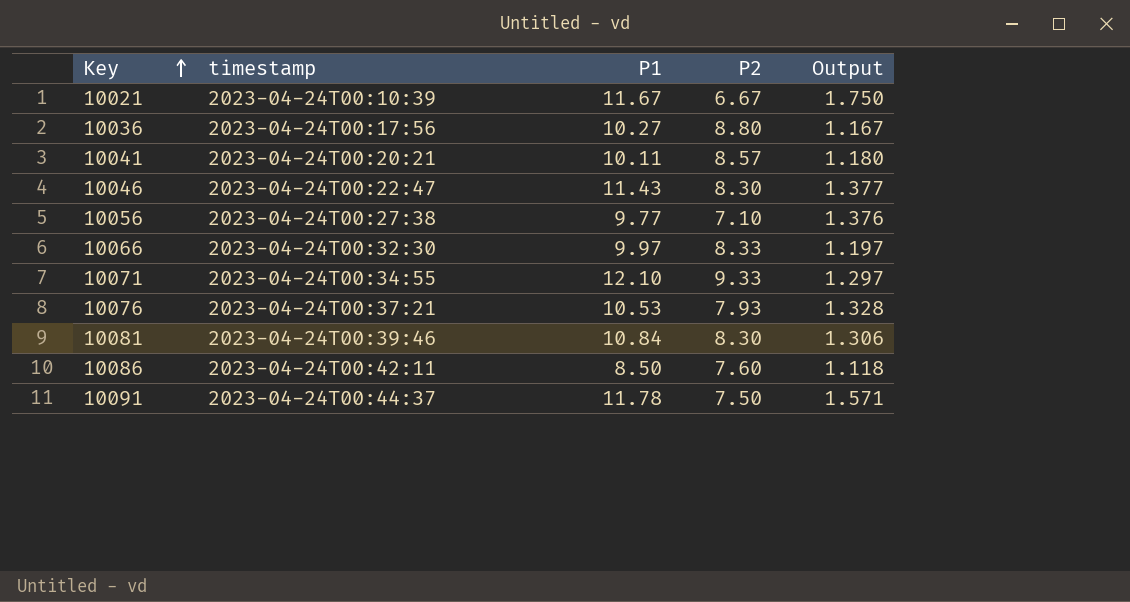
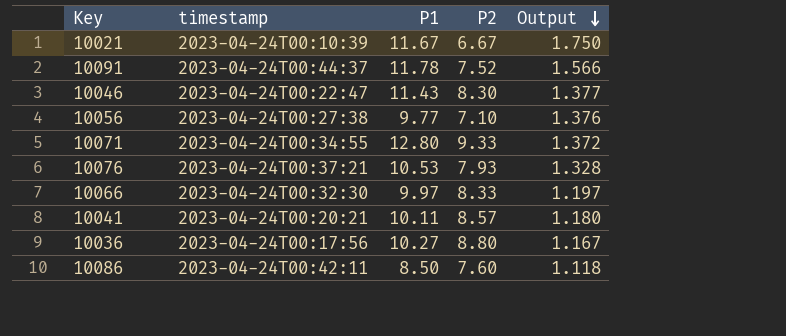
row order: Key ascending -> Output descending
row 10081: 2023-04-24T00:39:46 | 10.84 | 8.30 | 1.306 -> none
10091 | P2: 7.50 -> 7.52
10091 | Output: 1.571 -> 1.566
10071 | P1: 12.10 -> 12.80
10071 | Output: 1.297 -> 1.372

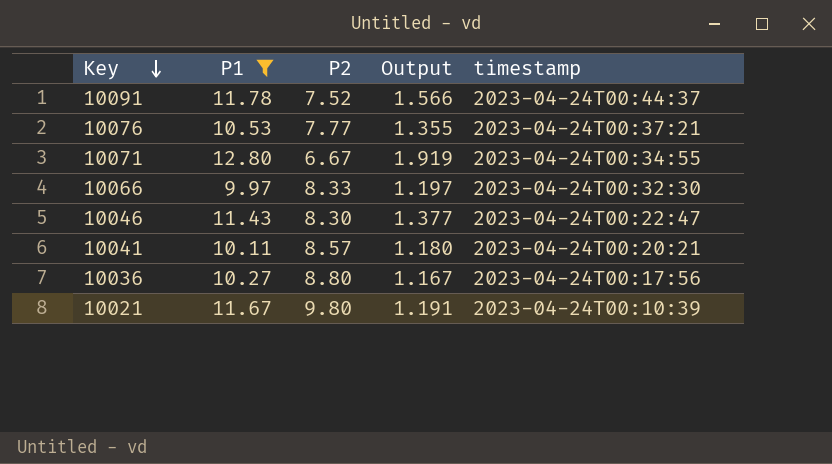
filter: none -> P1 >= 9.97
row order: Output descending -> Key descending
column timestamp | position: 2 -> 5
10076 | P2: 7.93 -> 7.77
10076 | Output: 1.328 -> 1.355
10071 | P2: 9.33 -> 6.67
10071 | Output: 1.372 -> 1.919
10021 | P2: 6.67 -> 9.80
10021 | Output: 1.750 -> 1.191

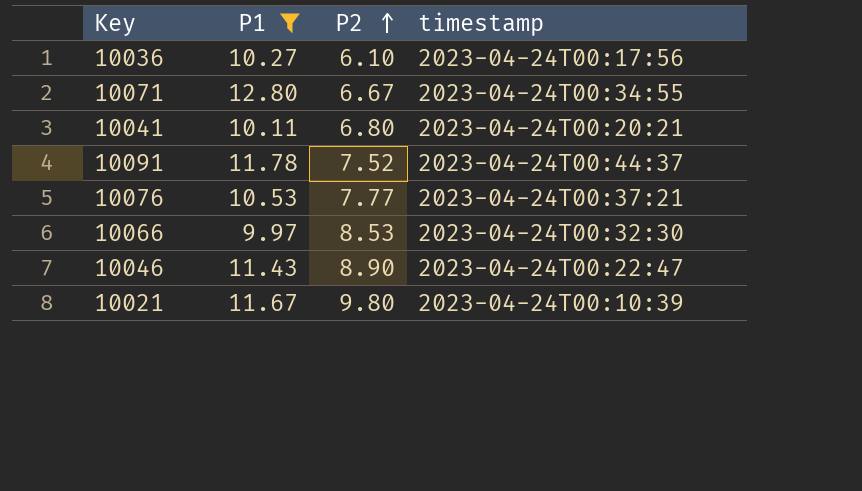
row order: Key descending -> P2 ascending
column Output | formula: [P1] / [P2] -> none
10036 | P2: 8.80 -> 6.10
10041 | P2: 8.57 -> 6.80
10066 | P2: 8.33 -> 8.53
10046 | P2: 8.30 -> 8.90

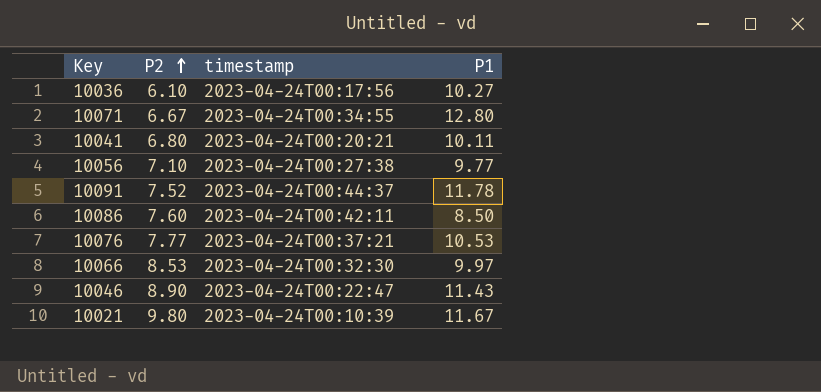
filter: P1 >= 9.97 -> none
column P1 | position: 2 -> 4

